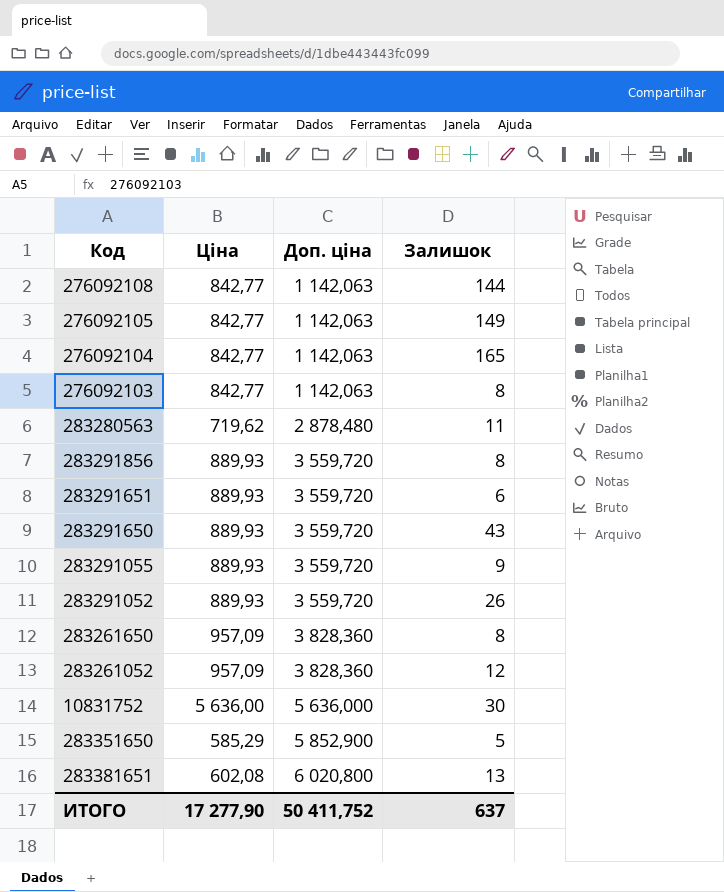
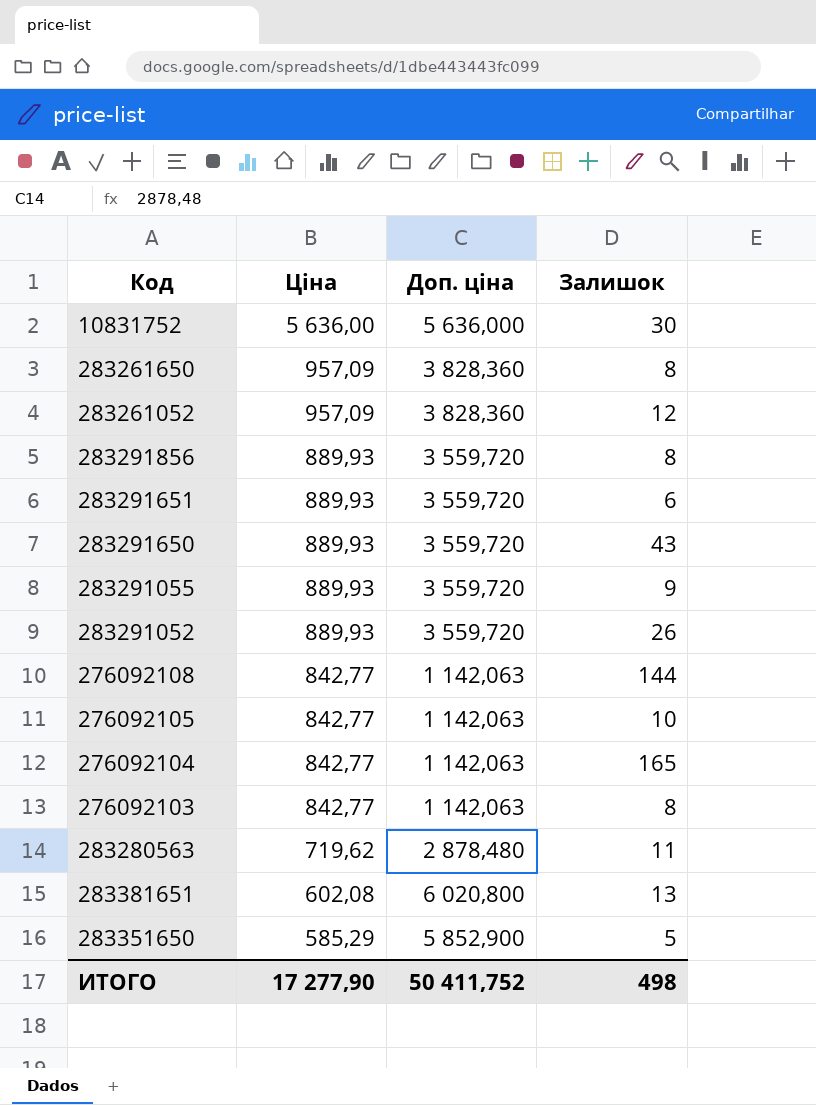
row order: Доп. ціна ascending -> Ціна descending
276092105 | Залишок: 149 -> 10
ИТОГО | Залишок: 637 -> 498

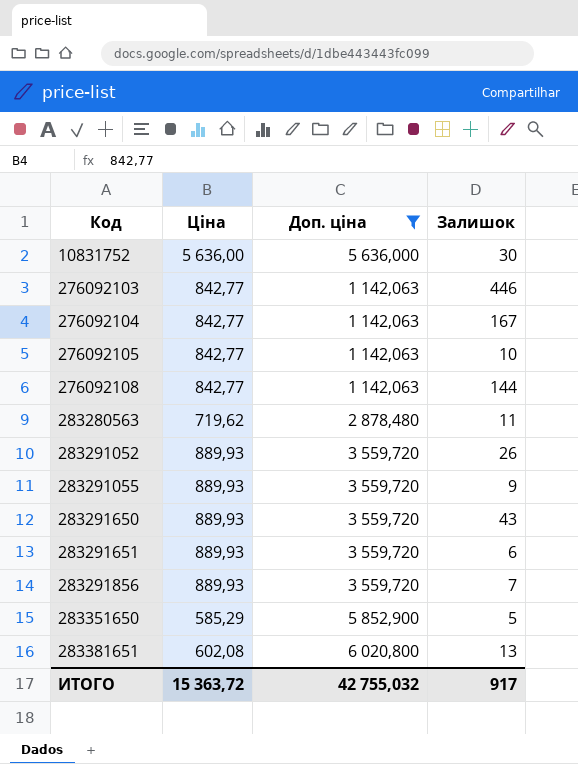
filter: none -> Доп. ціна != 3 828,360
row order: Ціна descending -> Код ascending
276092103 | Залишок: 8 -> 446
276092104 | Залишок: 165 -> 167
283291856 | Залишок: 8 -> 7
ИТОГО | Ціна: 17 277,90 -> 15 363,72
ИТОГО | Доп. ціна: 50 411,752 -> 42 755,032
ИТОГО | Залишок: 498 -> 917

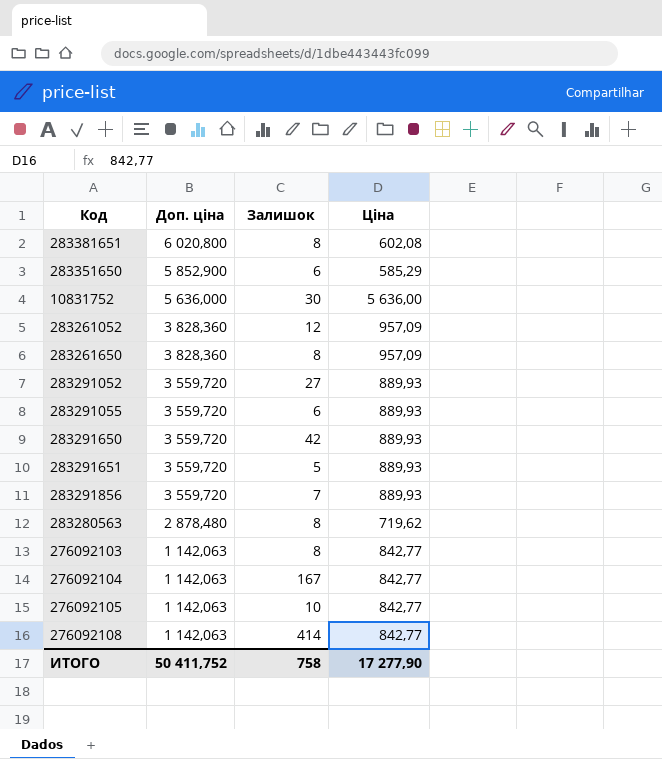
filter: Доп. ціна != 3 828,360 -> none
row order: Код ascending -> Доп. ціна descending
column Ціна | position: 2 -> 4
283381651 | Залишок: 13 -> 8
283351650 | Залишок: 5 -> 6
283291052 | Залишок: 26 -> 27
283291055 | Залишок: 9 -> 6
283291650 | Залишок: 43 -> 42
283291651 | Залишок: 6 -> 5
283280563 | Залишок: 11 -> 8
276092103 | Залишок: 446 -> 8
276092108 | Залишок: 144 -> 414
ИТОГО | Доп. ціна: 42 755,032 -> 50 411,752
ИТОГО | Залишок: 917 -> 758
ИТОГО | Ціна: 15 363,72 -> 17 277,90

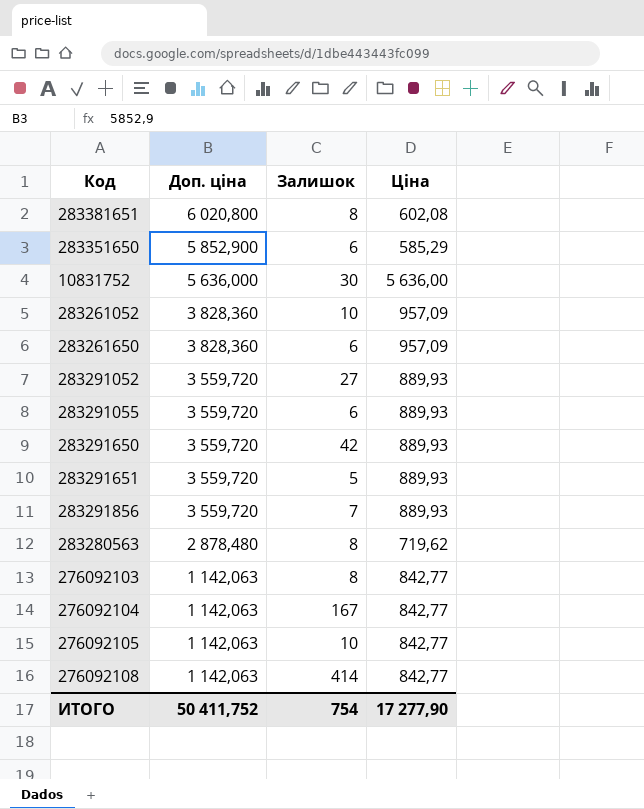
283261052 | Залишок: 12 -> 10
283261650 | Залишок: 8 -> 6
ИТОГО | Залишок: 758 -> 754

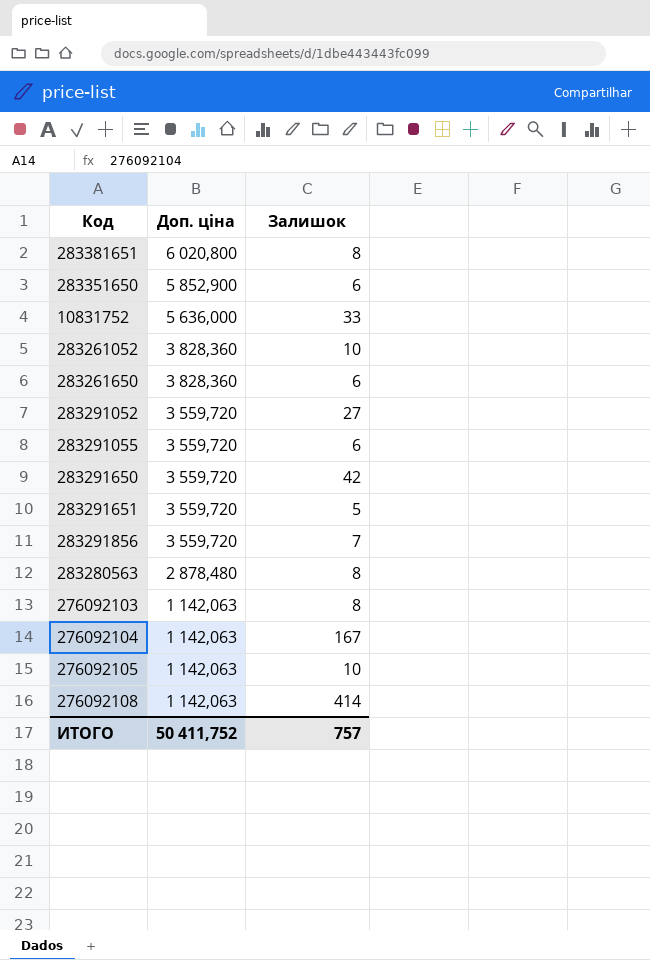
column Ціна | position: 4 -> none
10831752 | Залишок: 30 -> 33
ИТОГО | Залишок: 754 -> 757

